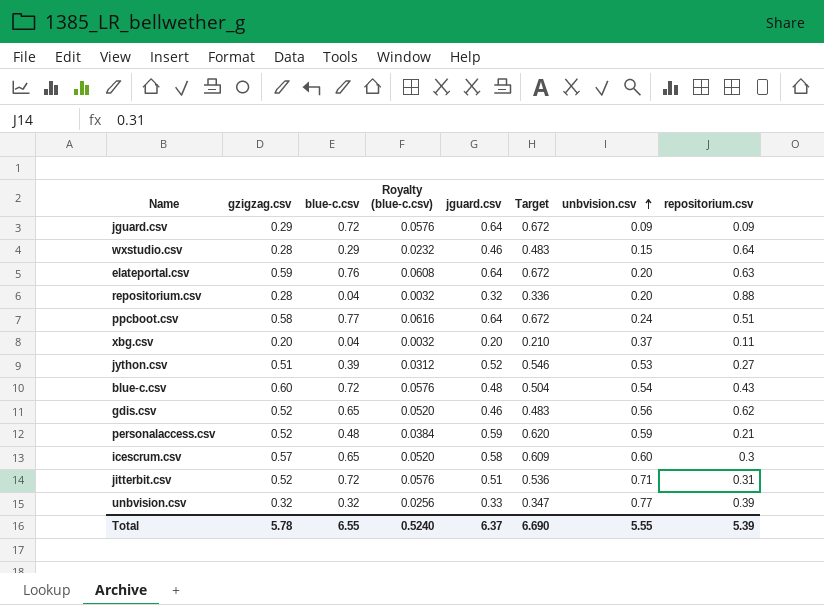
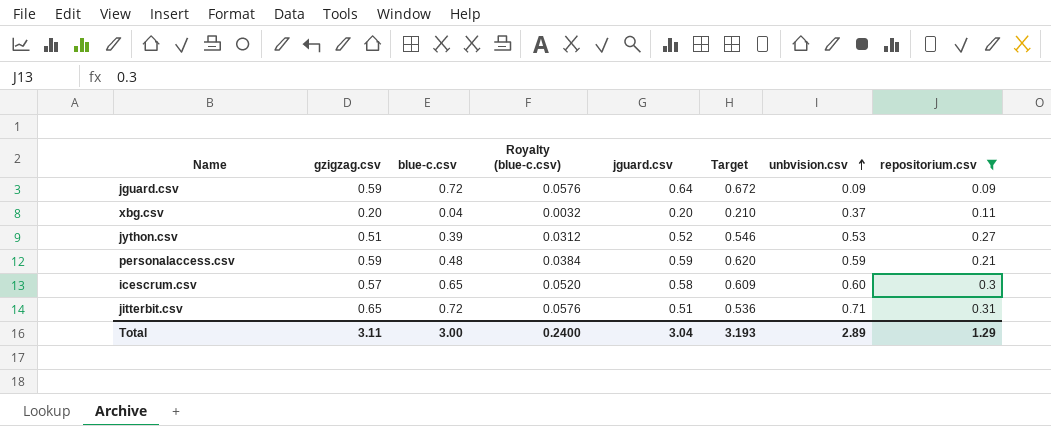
filter: none -> repositorium.csv <= 0.31
jguard.csv | gzigzag.csv: 0.29 -> 0.59
personalaccess.csv | gzigzag.csv: 0.52 -> 0.59
jitterbit.csv | gzigzag.csv: 0.52 -> 0.65
Total | gzigzag.csv: 5.78 -> 3.11
Total | blue-c.csv: 6.55 -> 3.00
Total | Royalty (blue-c.csv): 0.5240 -> 0.2400
Total | jguard.csv: 6.37 -> 3.04
Total | Target: 6.690 -> 3.193
Total | unbvision.csv: 5.55 -> 2.89
Total | repositorium.csv: 5.39 -> 1.29

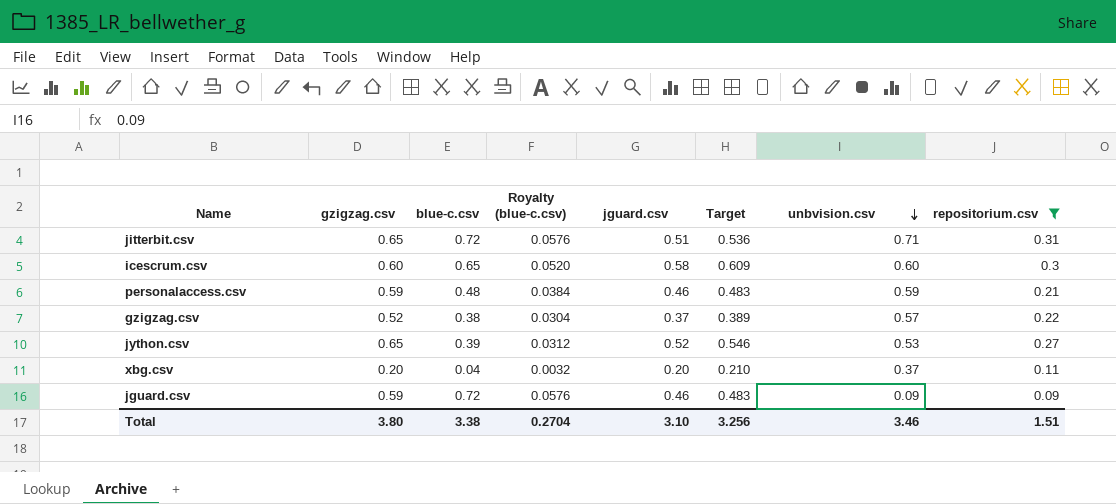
row order: unbvision.csv ascending -> unbvision.csv descending
icescrum.csv | gzigzag.csv: 0.57 -> 0.60
personalaccess.csv | jguard.csv: 0.59 -> 0.46
personalaccess.csv | Target: 0.620 -> 0.483
row gzigzag.csv: none -> 0.52 | 0.38 | 0.0304 | 0.37 | 0.389 | 0.57 | 0.22
jython.csv | gzigzag.csv: 0.51 -> 0.65
jguard.csv | jguard.csv: 0.64 -> 0.46
jguard.csv | Target: 0.672 -> 0.483
Total | gzigzag.csv: 3.11 -> 3.80
Total | blue-c.csv: 3.00 -> 3.38
Total | Royalty (blue-c.csv): 0.2400 -> 0.2704
Total | jguard.csv: 3.04 -> 3.10
Total | Target: 3.193 -> 3.256
Total | unbvision.csv: 2.89 -> 3.46
Total | repositorium.csv: 1.29 -> 1.51

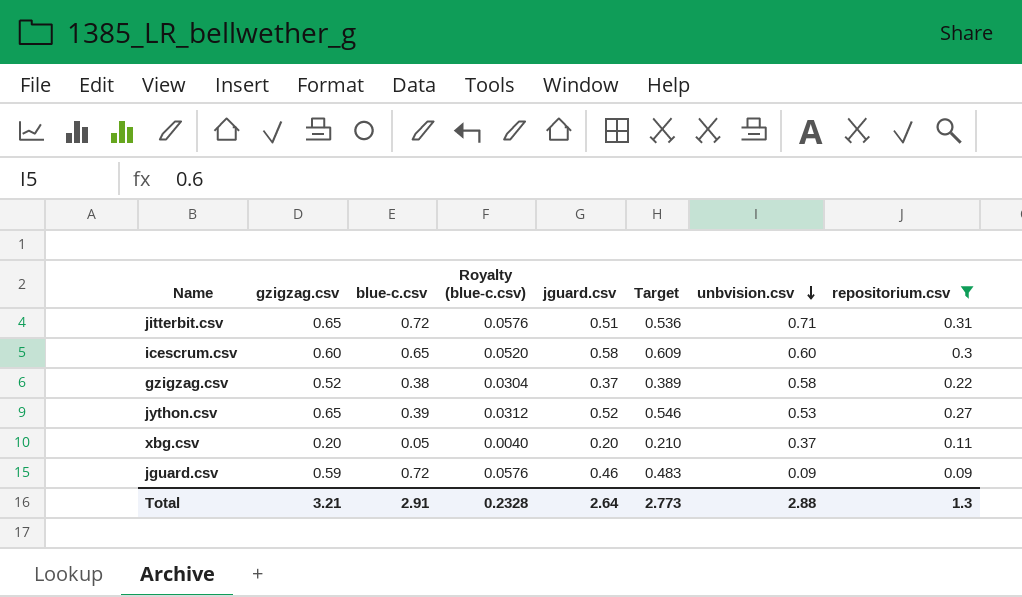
row personalaccess.csv: 0.59 | 0.48 | 0.0384 | 0.46 | 0.483 | 0.59 | 0.21 -> none
gzigzag.csv | unbvision.csv: 0.57 -> 0.58
xbg.csv | blue-c.csv: 0.04 -> 0.05
xbg.csv | Royalty (blue-c.csv): 0.0032 -> 0.0040
Total | gzigzag.csv: 3.80 -> 3.21
Total | blue-c.csv: 3.38 -> 2.91
Total | Royalty (blue-c.csv): 0.2704 -> 0.2328
Total | jguard.csv: 3.10 -> 2.64
Total | Target: 3.256 -> 2.773
Total | unbvision.csv: 3.46 -> 2.88
Total | repositorium.csv: 1.51 -> 1.3

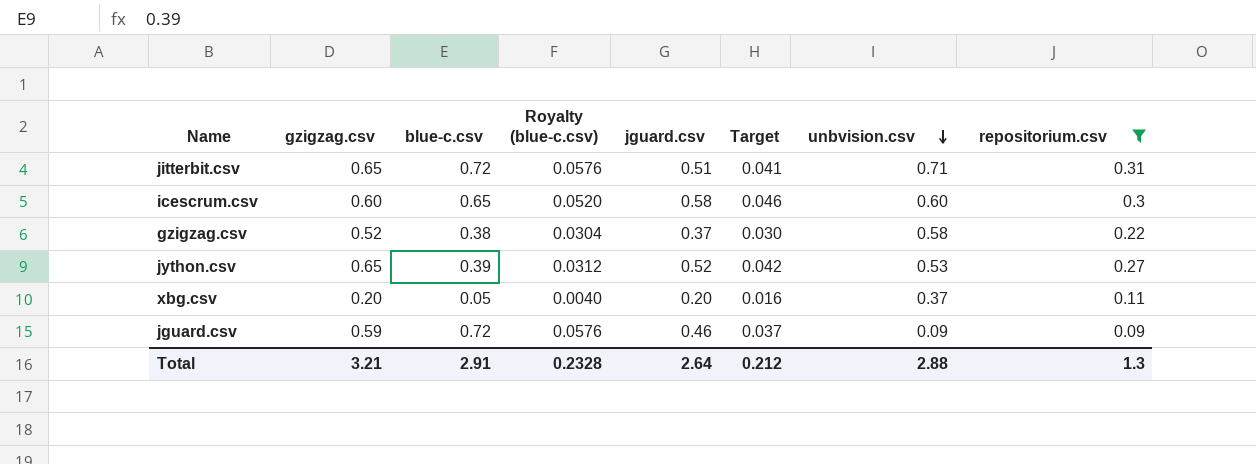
column Target | formula: [jguard.csv] * 1.05 -> [jguard.csv] * 0.08
Total | Target: 2.773 -> 0.212

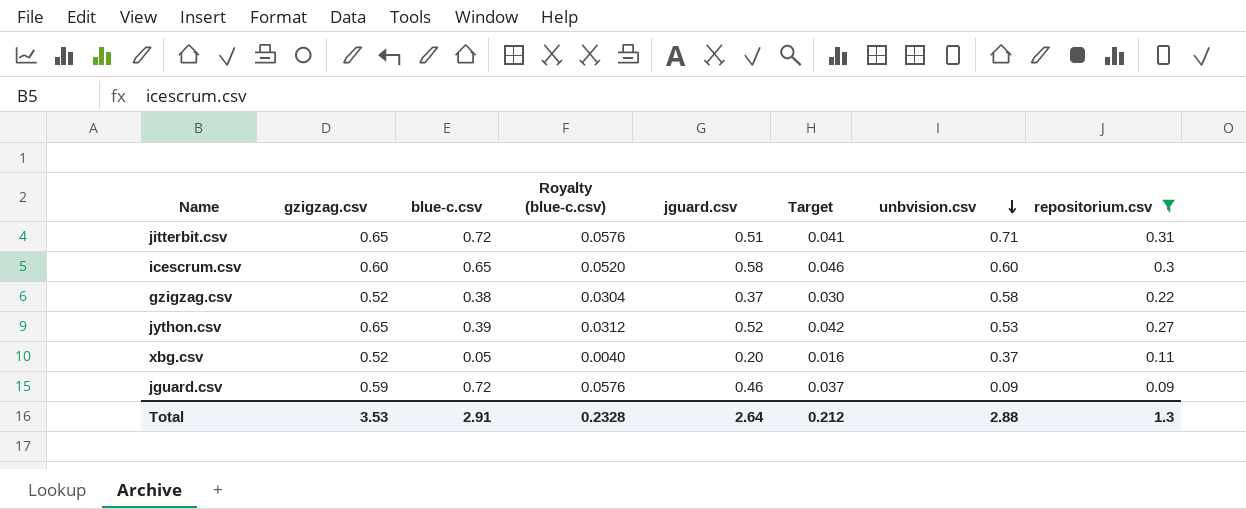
xbg.csv | gzigzag.csv: 0.20 -> 0.52
Total | gzigzag.csv: 3.21 -> 3.53

